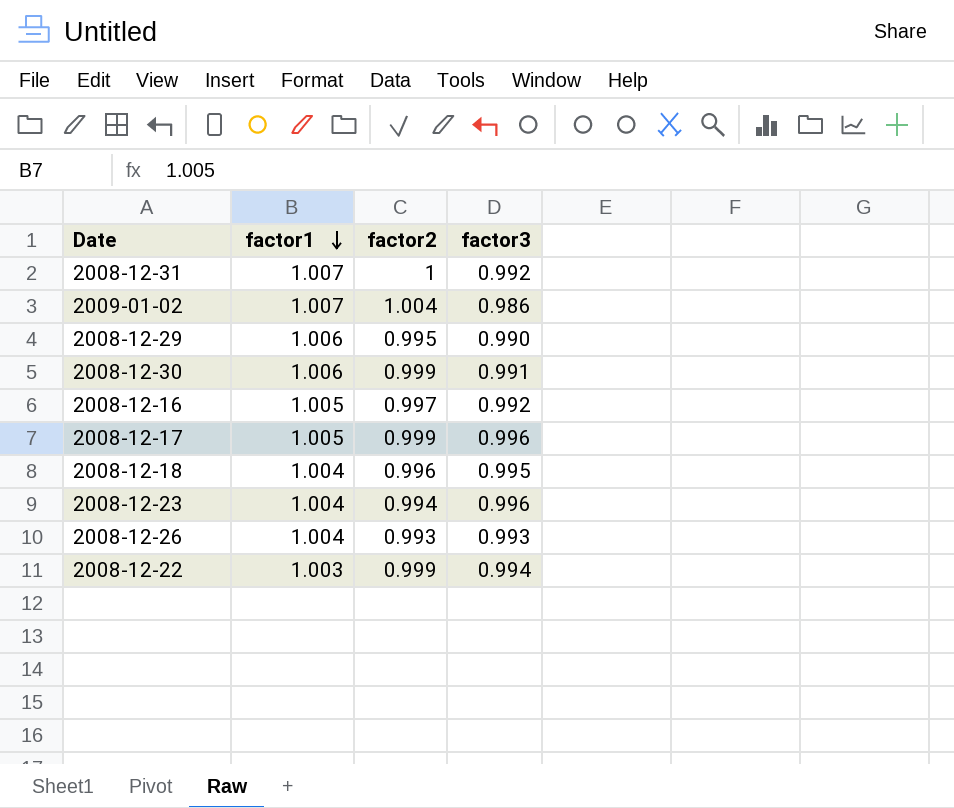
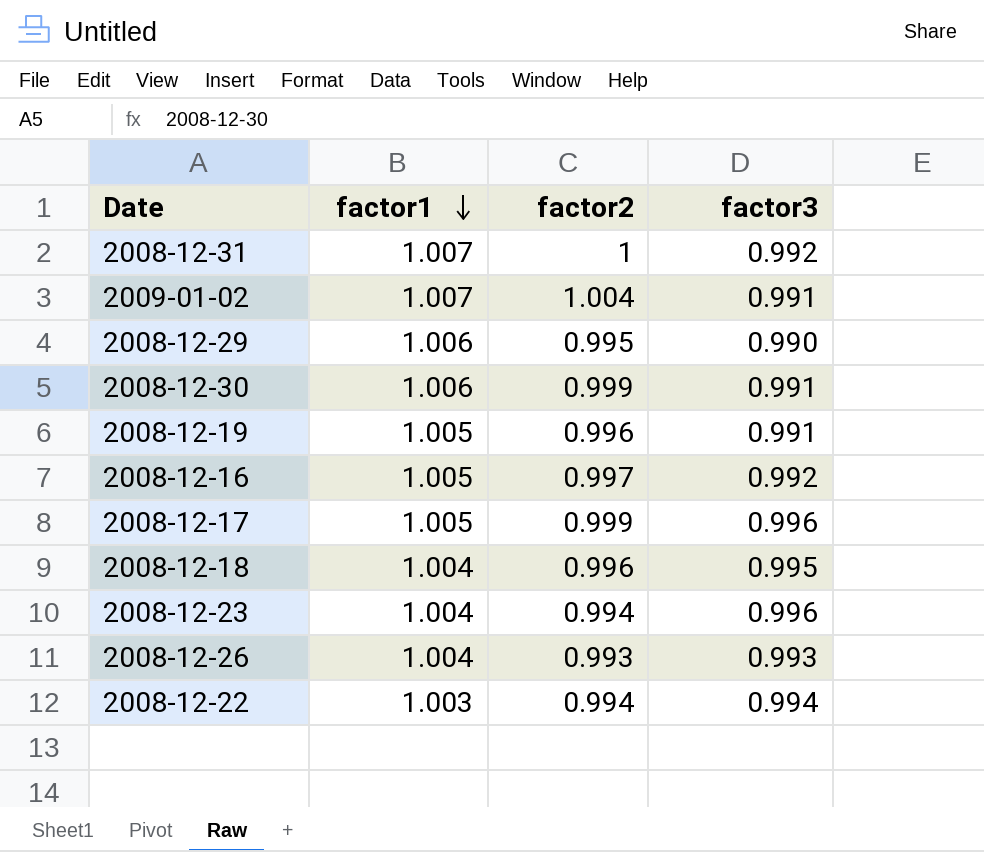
2009-01-02 | factor3: 0.986 -> 0.991
row 2008-12-19: none -> 1.005 | 0.996 | 0.991
2008-12-22 | factor2: 0.999 -> 0.994

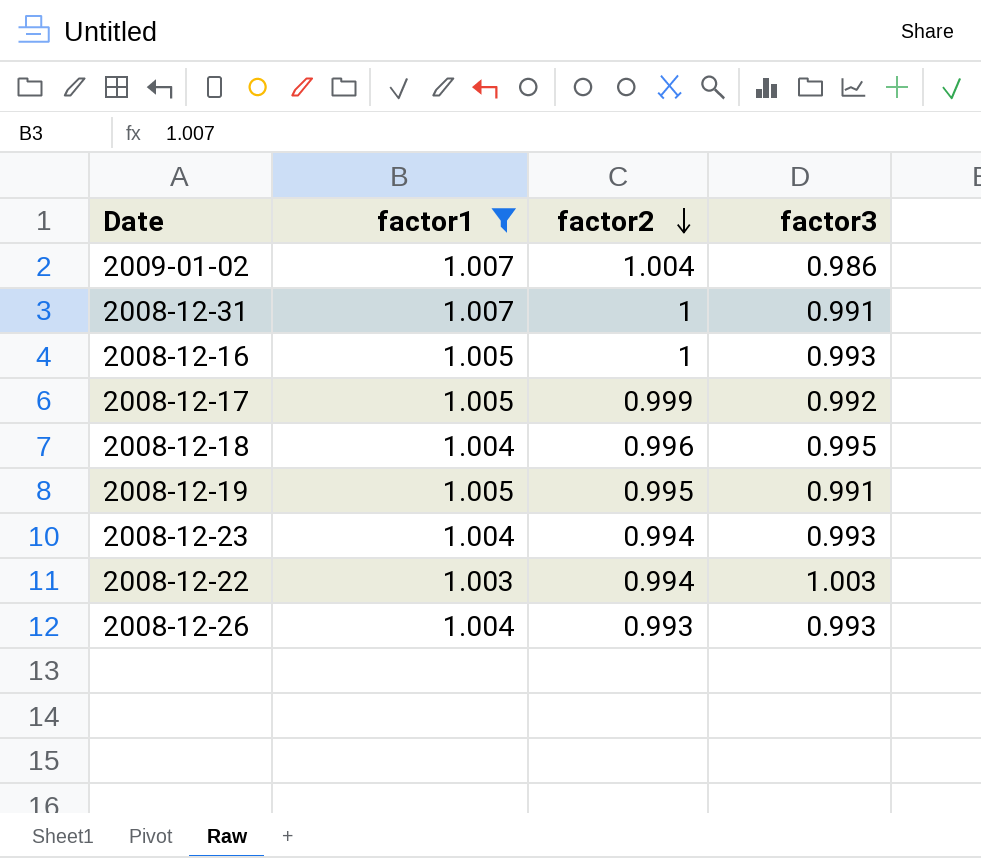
filter: none -> factor1 != 1.006
row order: factor1 descending -> factor2 descending
2009-01-02 | factor3: 0.991 -> 0.986
2008-12-31 | factor3: 0.992 -> 0.991
2008-12-16 | factor2: 0.997 -> 1
2008-12-16 | factor3: 0.992 -> 0.993
2008-12-17 | factor3: 0.996 -> 0.992
2008-12-19 | factor2: 0.996 -> 0.995
2008-12-23 | factor3: 0.996 -> 0.993
2008-12-22 | factor3: 0.994 -> 1.003

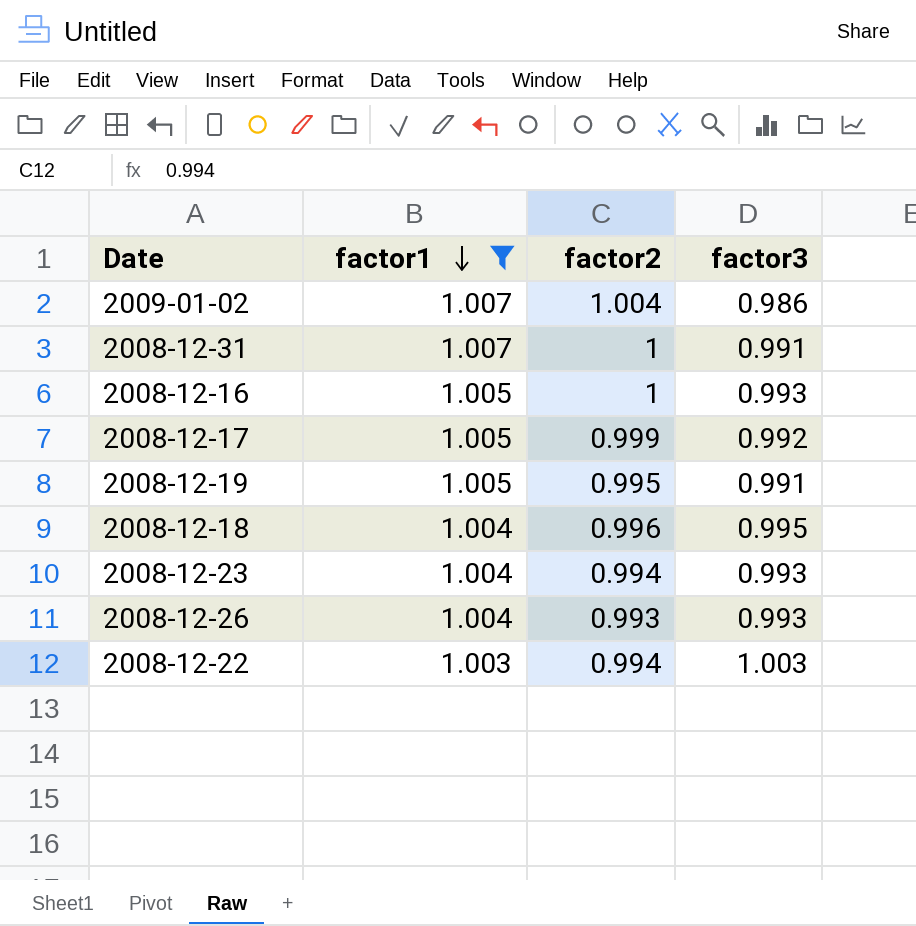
row order: factor2 descending -> factor1 descending

